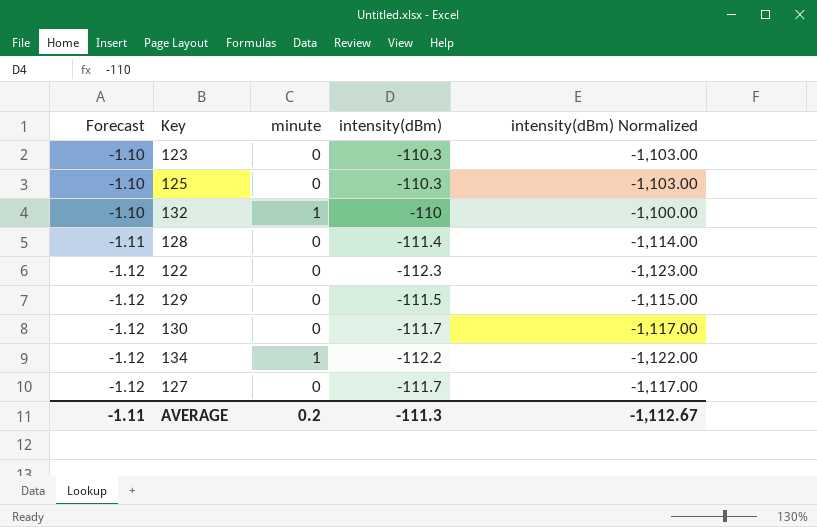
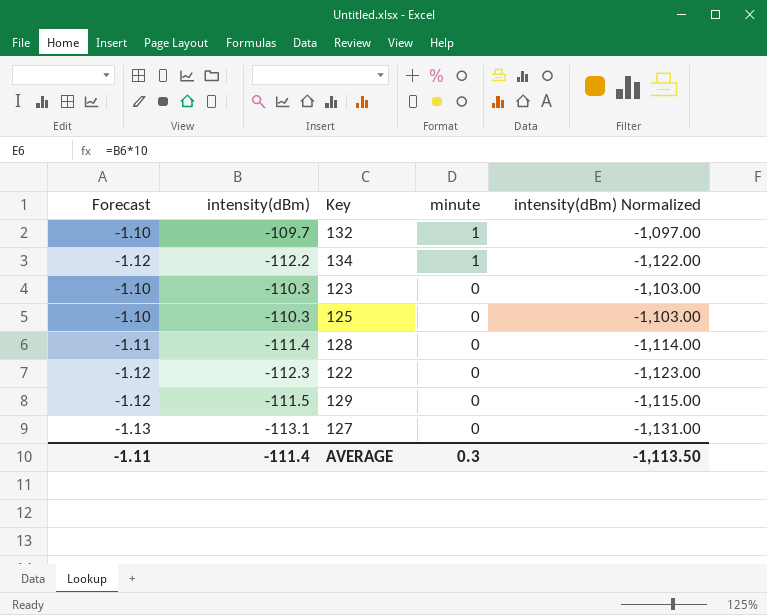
row order: Forecast descending -> minute descending
column intensity(dBm) | position: 4 -> 2
row 130: -1.12 | 0 | -111.7 | -1,117.00 -> none
132 | intensity(dBm): -110 -> -109.7
132 | intensity(dBm) Normalized: -1,100.00 -> -1,097.00
127 | Forecast: -1.12 -> -1.13
127 | intensity(dBm): -111.7 -> -113.1
127 | intensity(dBm) Normalized: -1,117.00 -> -1,131.00
AVERAGE | intensity(dBm): -111.3 -> -111.4
AVERAGE | minute: 0.2 -> 0.3
AVERAGE | intensity(dBm) Normalized: -1,112.67 -> -1,113.50

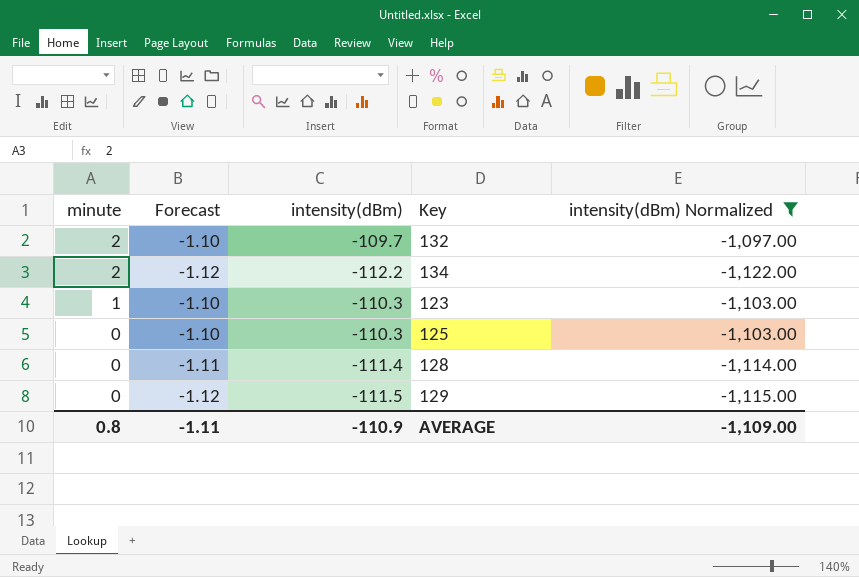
filter: none -> intensity(dBm) Normalized >= -1,122.00
column minute | position: 4 -> 1
132 | minute: 1 -> 2
134 | minute: 1 -> 2
123 | minute: 0 -> 1
AVERAGE | minute: 0.3 -> 0.8
AVERAGE | intensity(dBm): -111.4 -> -110.9
AVERAGE | intensity(dBm) Normalized: -1,113.50 -> -1,109.00

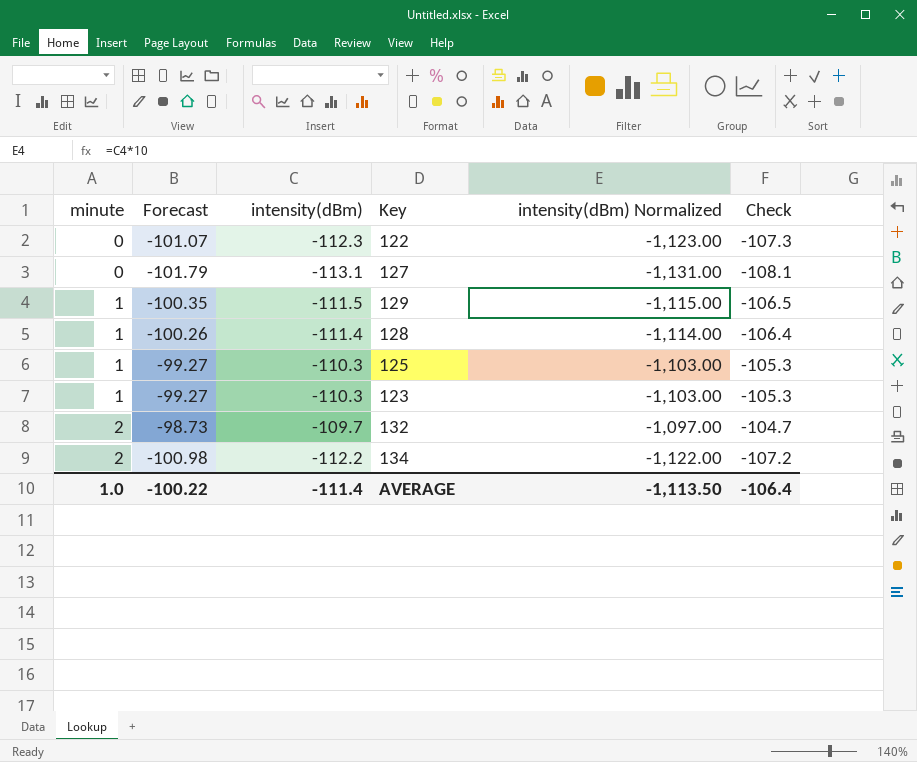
filter: intensity(dBm) Normalized >= -1,122.00 -> none
row order: minute descending -> minute ascending
column Forecast | formula: [intensity(dBm)] * 0.01 -> [intensity(dBm)] * 0.9
column Check | formula: none -> [intensity(dBm)] + 5
129 | minute: 0 -> 1
128 | minute: 0 -> 1
125 | minute: 0 -> 1
AVERAGE | minute: 0.8 -> 1.0
AVERAGE | Forecast: -1.11 -> -100.22
AVERAGE | intensity(dBm): -110.9 -> -111.4
AVERAGE | intensity(dBm) Normalized: -1,109.00 -> -1,113.50

